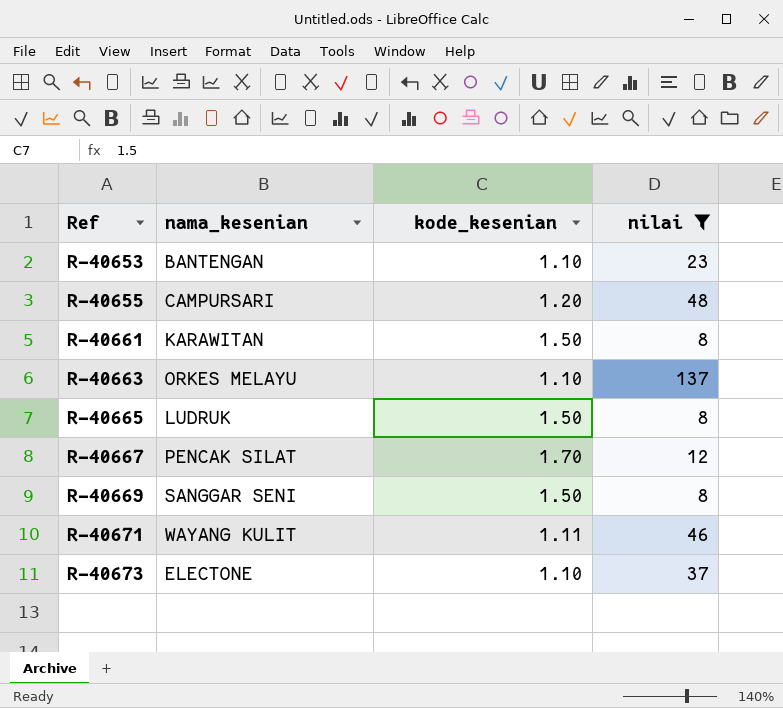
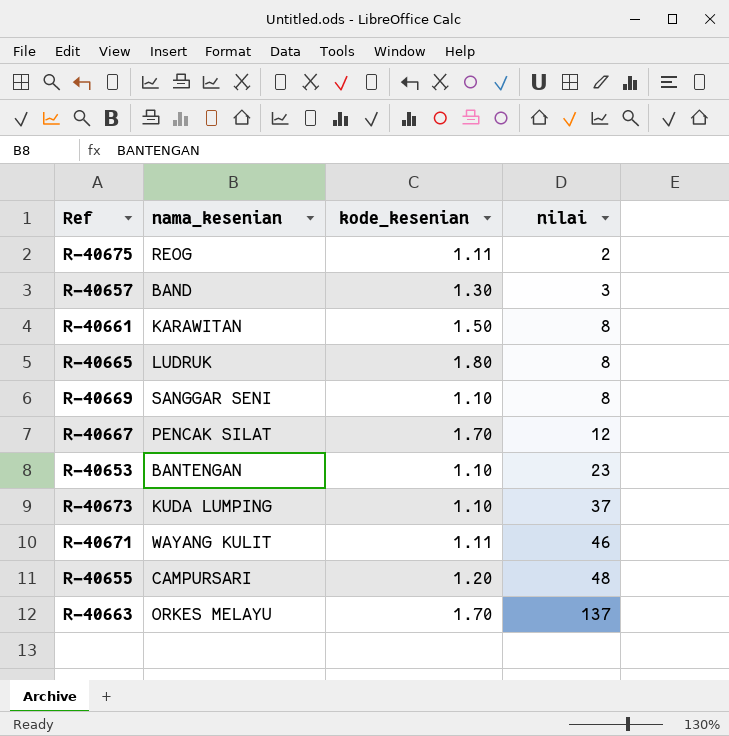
filter: nilai >= 8 -> none
row order: Ref ascending -> nilai ascending
R-40665 | kode_kesenian: 1.50 -> 1.80
R-40669 | kode_kesenian: 1.50 -> 1.10
R-40673 | nama_kesenian: ELECTONE -> KUDA LUMPING
R-40663 | kode_kesenian: 1.10 -> 1.70

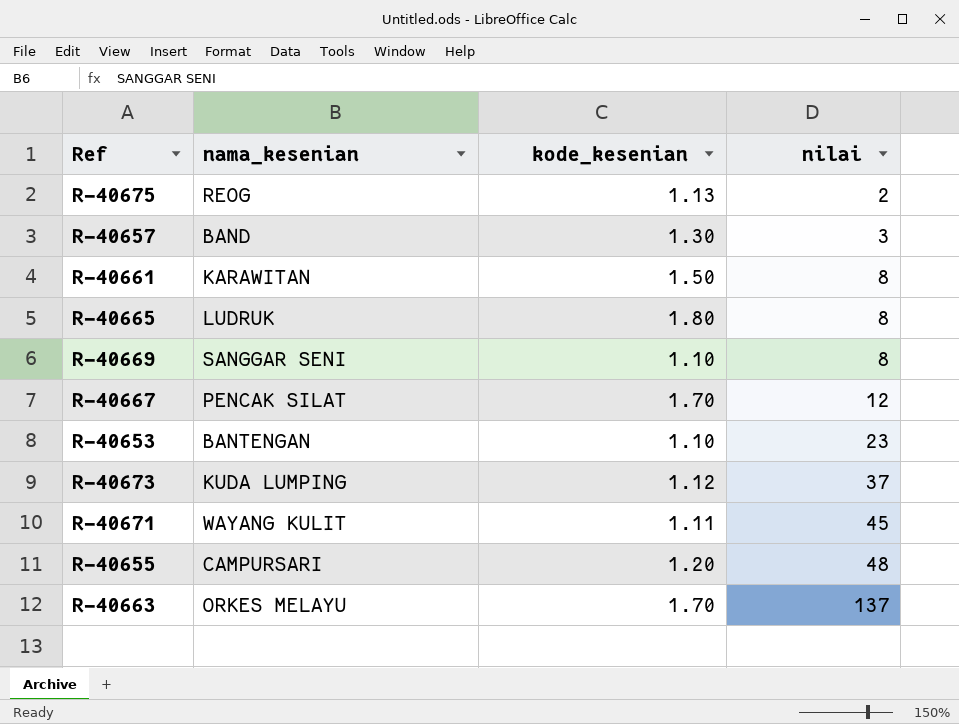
R-40675 | kode_kesenian: 1.11 -> 1.13
R-40673 | kode_kesenian: 1.10 -> 1.12
R-40671 | nilai: 46 -> 45

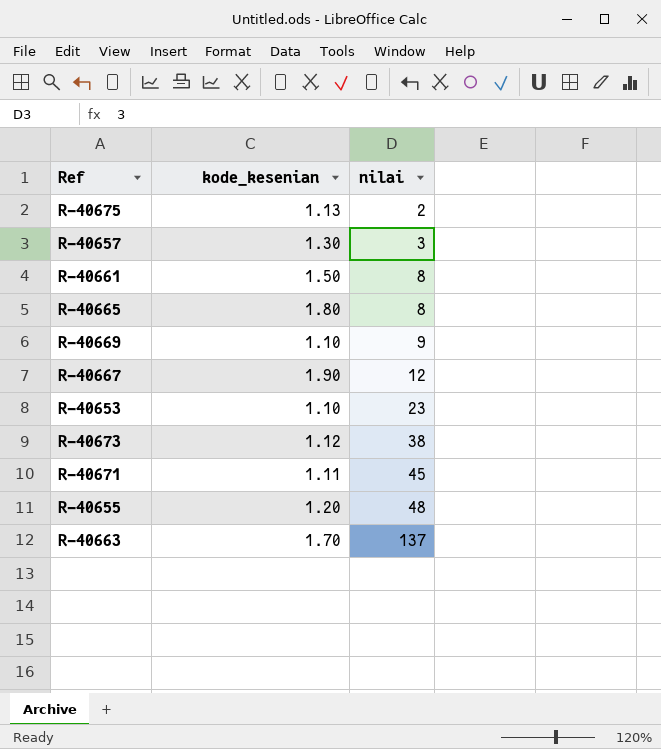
column nama_kesenian | position: 2 -> none
R-40669 | nilai: 8 -> 9
R-40667 | kode_kesenian: 1.70 -> 1.90
R-40673 | nilai: 37 -> 38

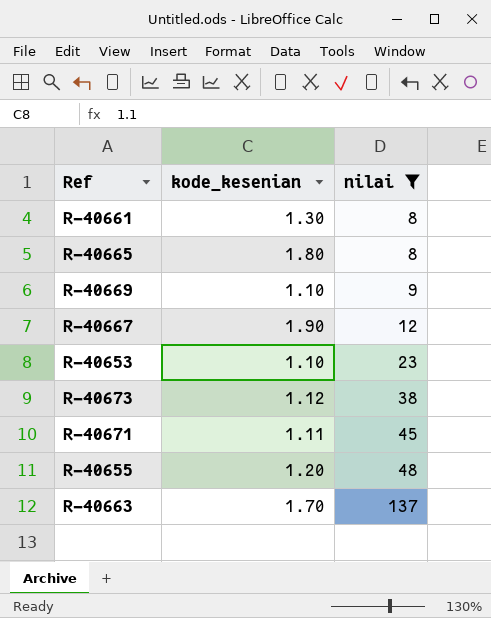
filter: none -> nilai >= 8
R-40661 | kode_kesenian: 1.50 -> 1.30

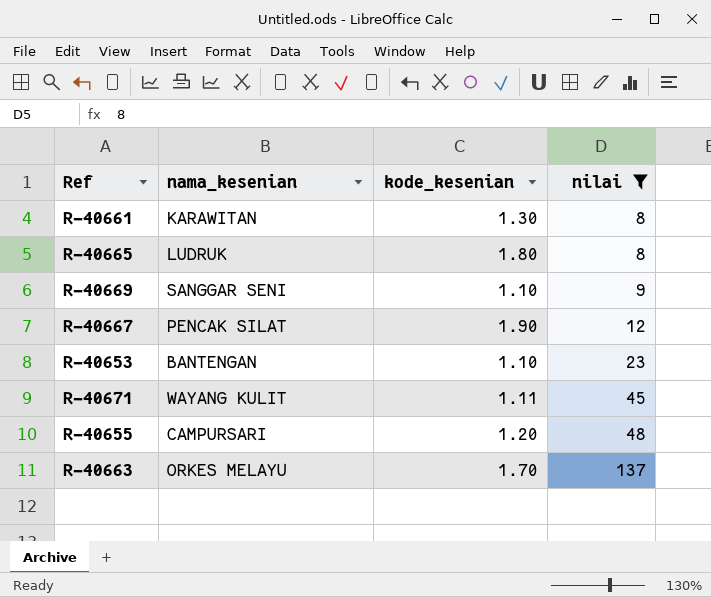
column nama_kesenian | position: none -> 2
row R-40673: 1.12 | 38 -> none

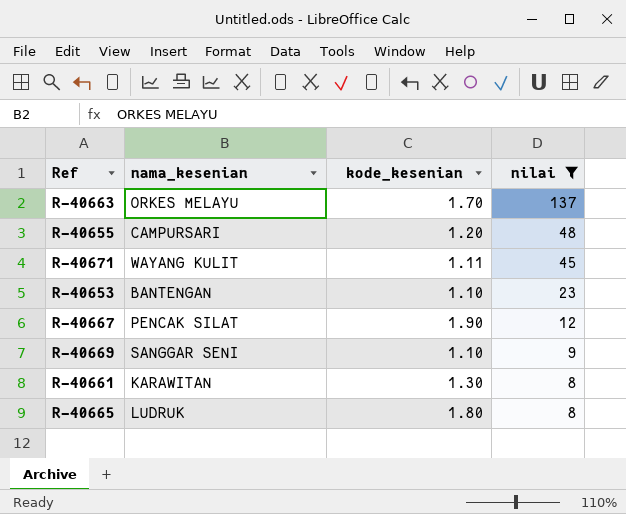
row order: nilai ascending -> nilai descending

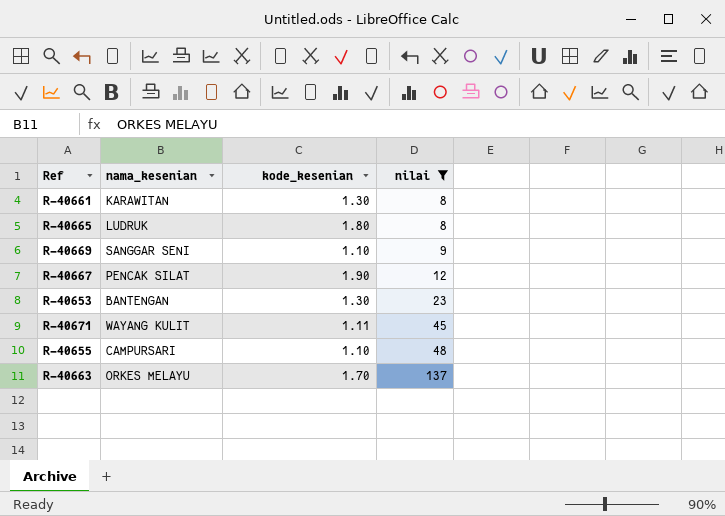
row order: nilai descending -> nilai ascending
R-40653 | kode_kesenian: 1.10 -> 1.30
R-40655 | kode_kesenian: 1.20 -> 1.10

